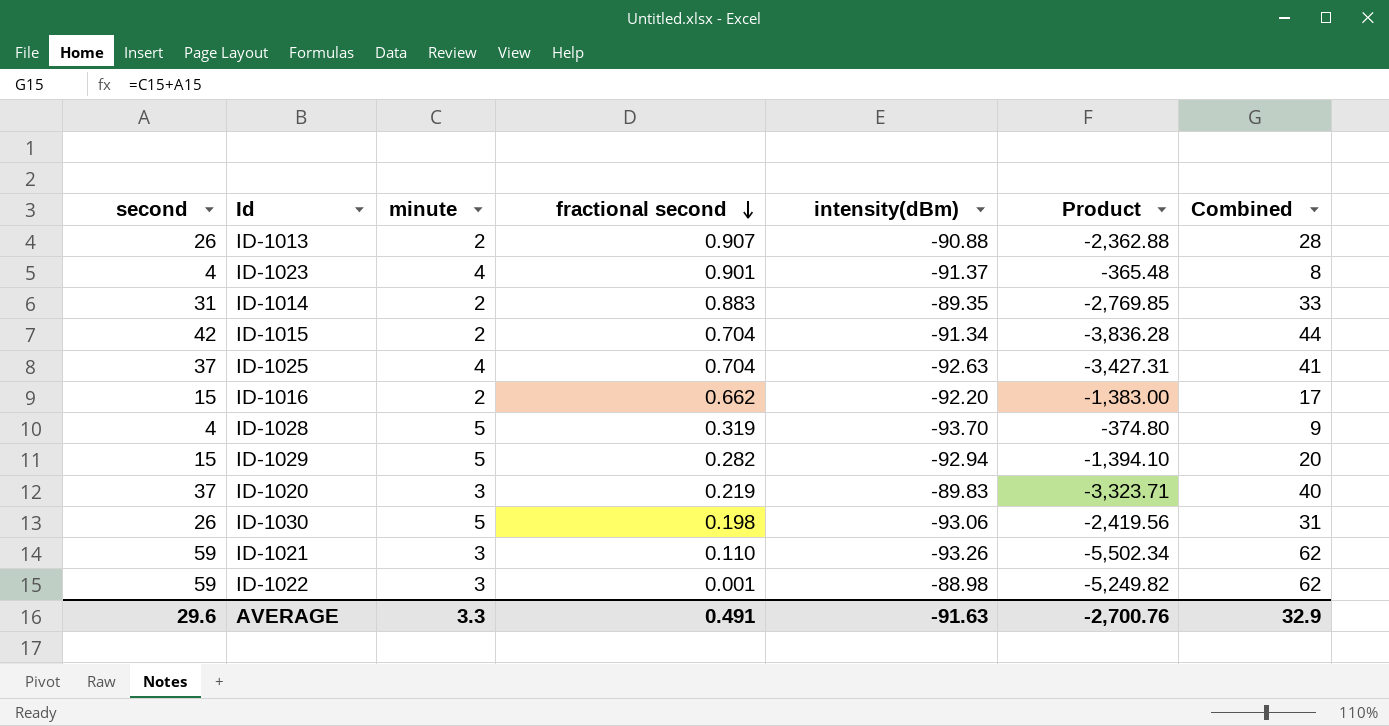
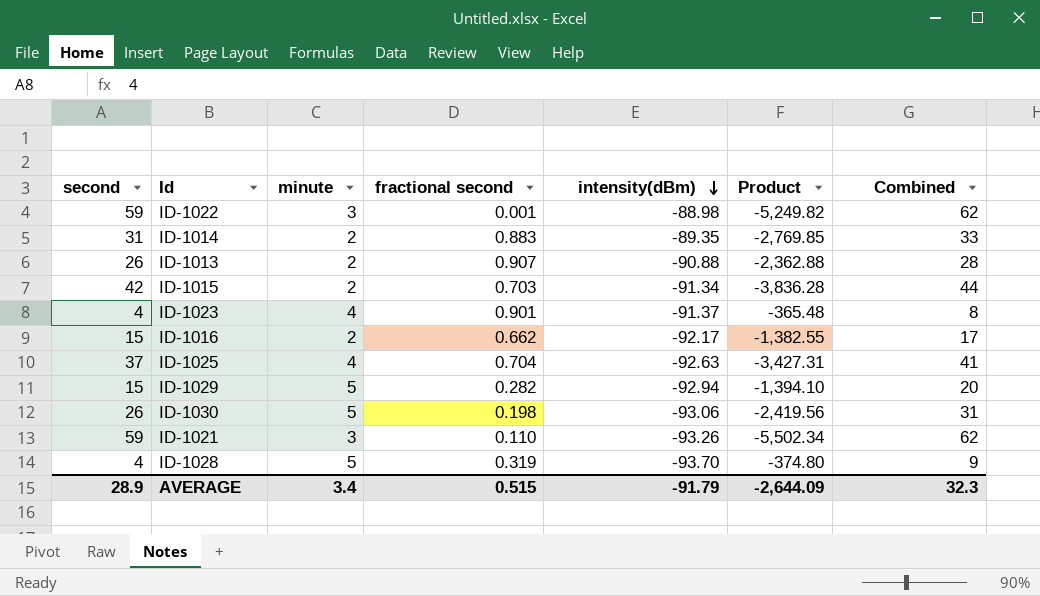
row order: fractional second descending -> intensity(dBm) descending
row ID-1020: 37 | 3 | 0.219 | -89.83 | -3,323.71 | 40 -> none
ID-1015 | fractional second: 0.704 -> 0.703
ID-1016 | intensity(dBm): -92.20 -> -92.17
ID-1016 | Product: -1,383.00 -> -1,382.55
AVERAGE | second: 29.6 -> 28.9
AVERAGE | minute: 3.3 -> 3.4
AVERAGE | fractional second: 0.491 -> 0.515
AVERAGE | intensity(dBm): -91.63 -> -91.79
AVERAGE | Product: -2,700.76 -> -2,644.09
AVERAGE | Combined: 32.9 -> 32.3

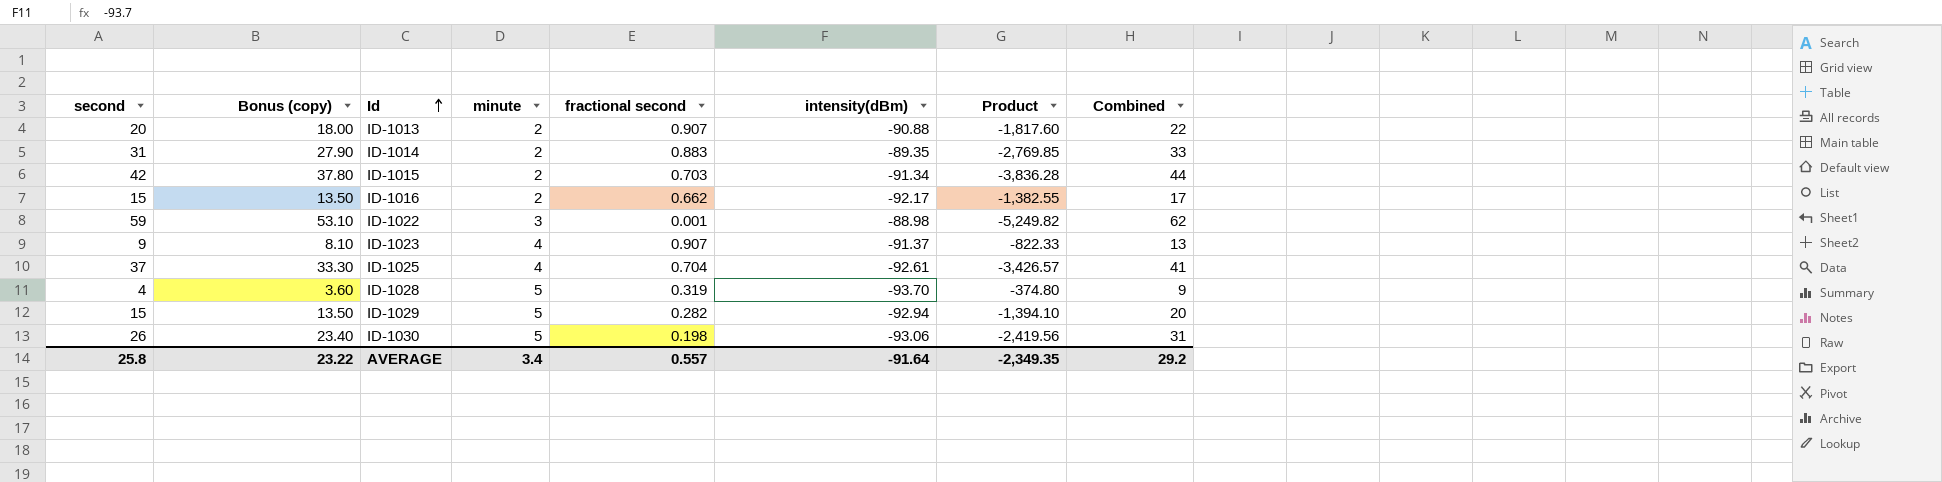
row order: intensity(dBm) descending -> Id ascending
column Bonus (copy) | formula: none -> [second] * 0.9
row ID-1021: 59 | 3 | 0.110 | -93.26 | -5,502.34 | 62 -> none
ID-1013 | second: 26 -> 20
ID-1013 | Product: -2,362.88 -> -1,817.60
ID-1013 | Combined: 28 -> 22
ID-1023 | second: 4 -> 9
ID-1023 | fractional second: 0.901 -> 0.907
ID-1023 | Product: -365.48 -> -822.33
ID-1023 | Combined: 8 -> 13
ID-1025 | intensity(dBm): -92.63 -> -92.61
ID-1025 | Product: -3,427.31 -> -3,426.57
AVERAGE | second: 28.9 -> 25.8
AVERAGE | fractional second: 0.515 -> 0.557
AVERAGE | intensity(dBm): -91.79 -> -91.64
AVERAGE | Product: -2,644.09 -> -2,349.35
AVERAGE | Combined: 32.3 -> 29.2

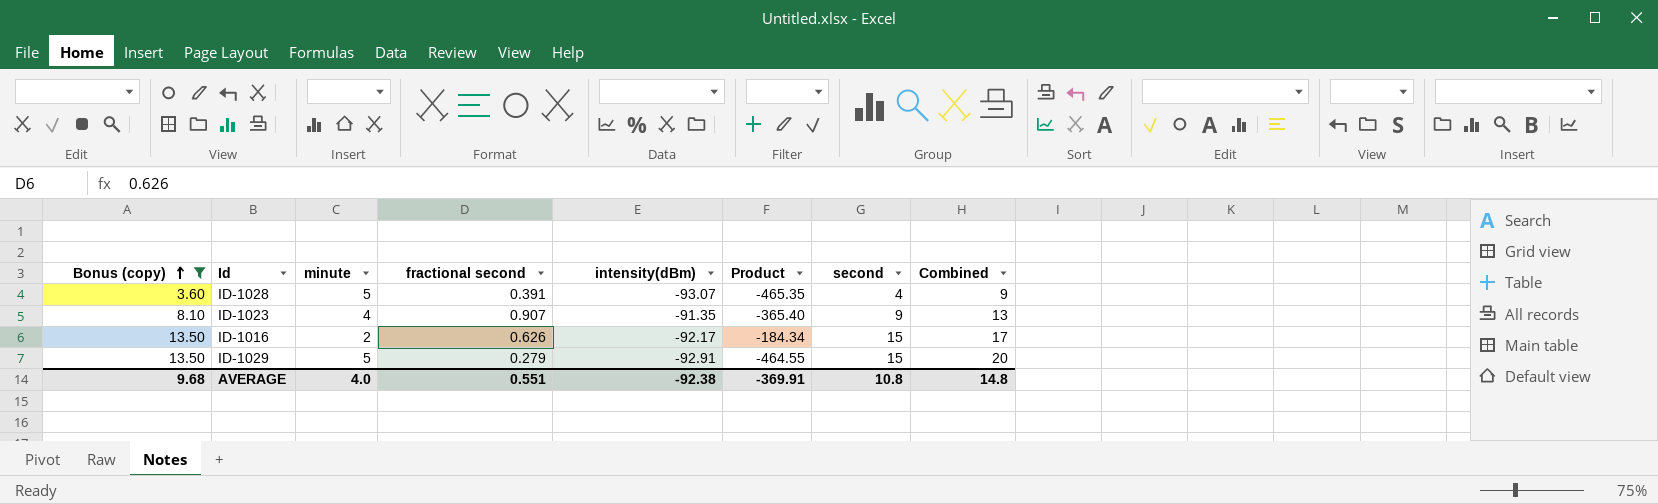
filter: none -> Bonus (copy) <= 13.50
row order: Id ascending -> Bonus (copy) ascending
column Product | formula: [second] * [intensity(dBm)] -> [minute] * [intensity(dBm)]
column second | position: 1 -> 7
ID-1028 | fractional second: 0.319 -> 0.391
ID-1028 | intensity(dBm): -93.70 -> -93.07
ID-1023 | intensity(dBm): -91.37 -> -91.35
ID-1016 | fractional second: 0.662 -> 0.626
ID-1029 | fractional second: 0.282 -> 0.279
ID-1029 | intensity(dBm): -92.94 -> -92.91
AVERAGE | Bonus (copy): 23.22 -> 9.68
AVERAGE | minute: 3.4 -> 4.0
AVERAGE | fractional second: 0.557 -> 0.551
AVERAGE | intensity(dBm): -91.64 -> -92.38
AVERAGE | Product: -2,349.35 -> -369.91
AVERAGE | second: 25.8 -> 10.8
AVERAGE | Combined: 29.2 -> 14.8

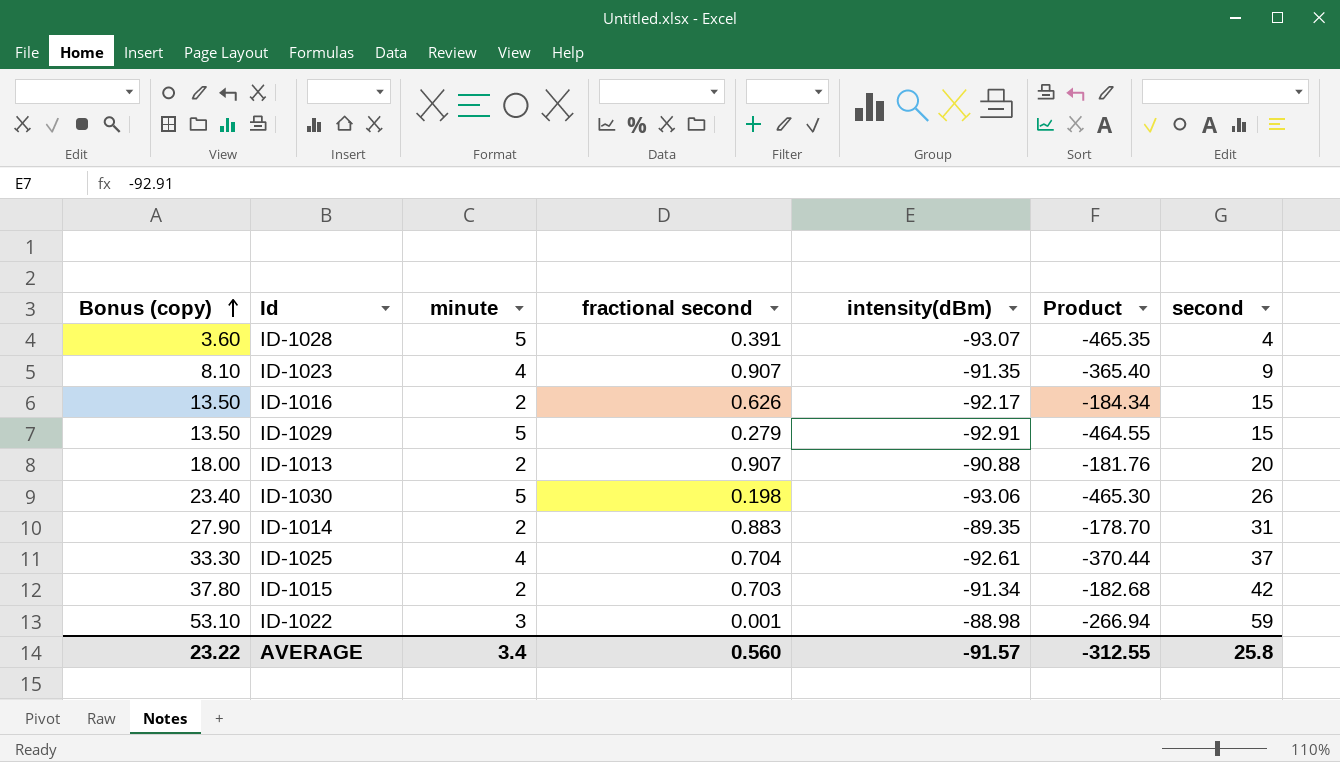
filter: Bonus (copy) <= 13.50 -> none
column Combined | formula: [minute] + [second] -> none
AVERAGE | Bonus (copy): 9.68 -> 23.22
AVERAGE | minute: 4.0 -> 3.4
AVERAGE | fractional second: 0.551 -> 0.560
AVERAGE | intensity(dBm): -92.38 -> -91.57
AVERAGE | Product: -369.91 -> -312.55
AVERAGE | second: 10.8 -> 25.8

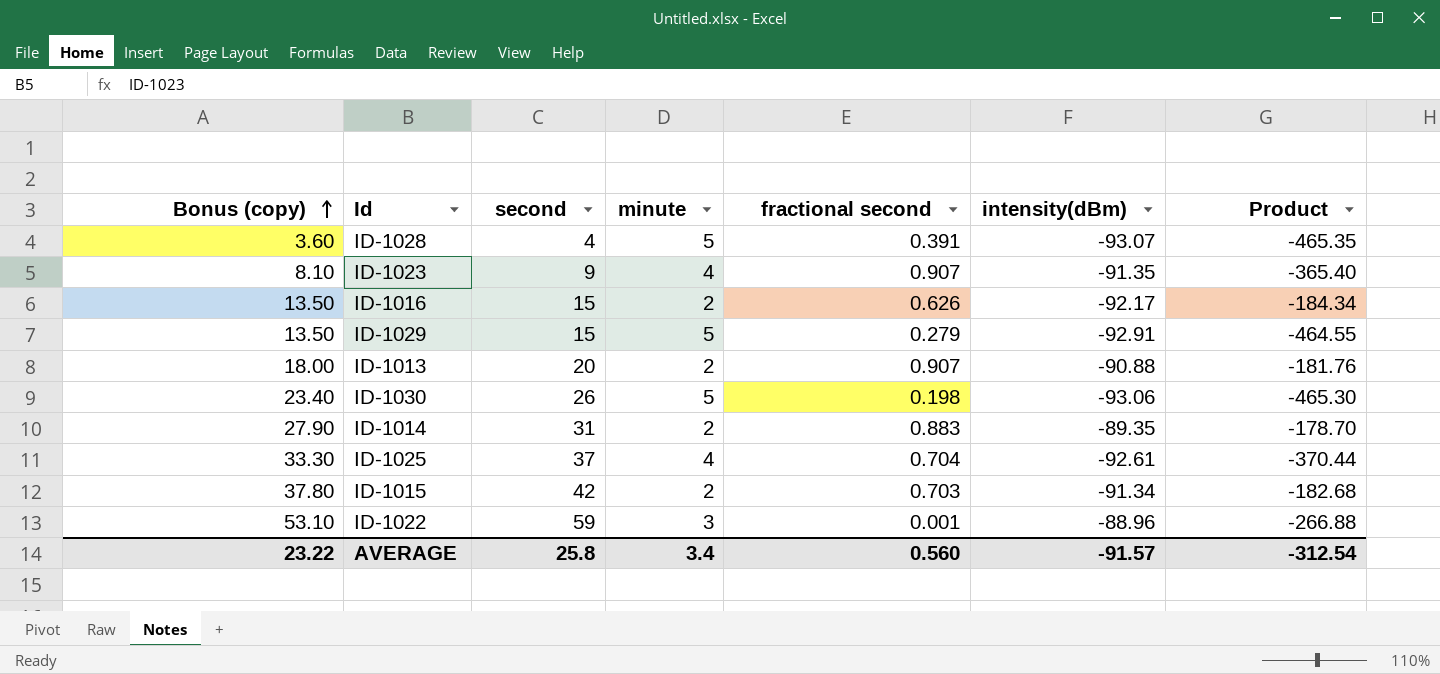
column second | position: 7 -> 3
ID-1022 | intensity(dBm): -88.98 -> -88.96
ID-1022 | Product: -266.94 -> -266.88
AVERAGE | Product: -312.55 -> -312.54

